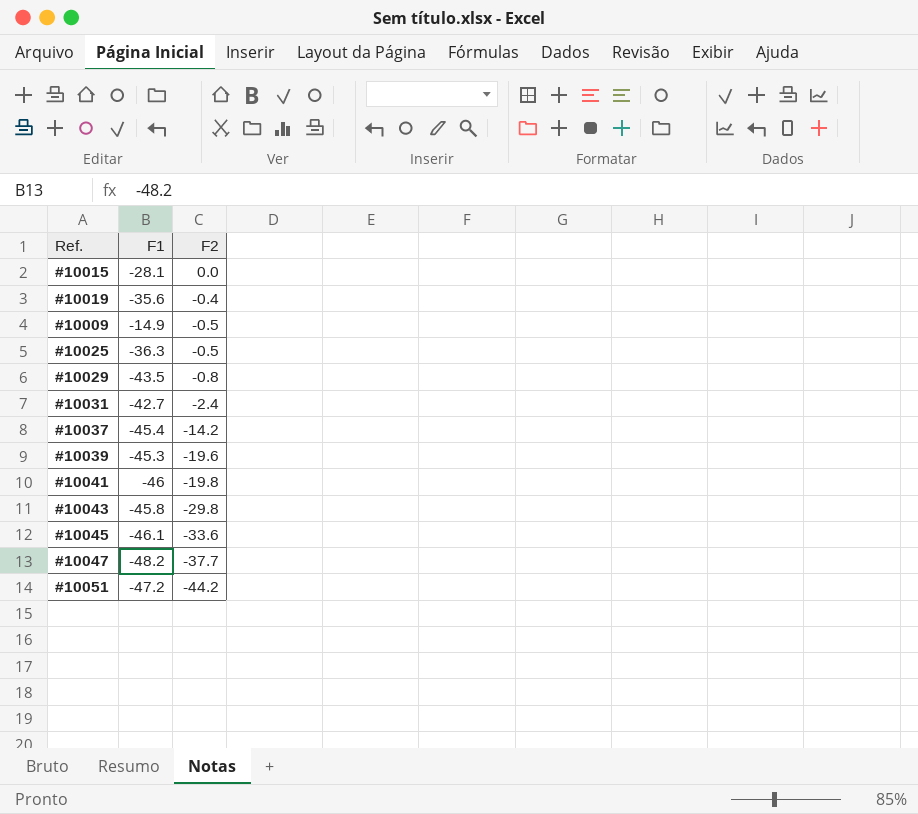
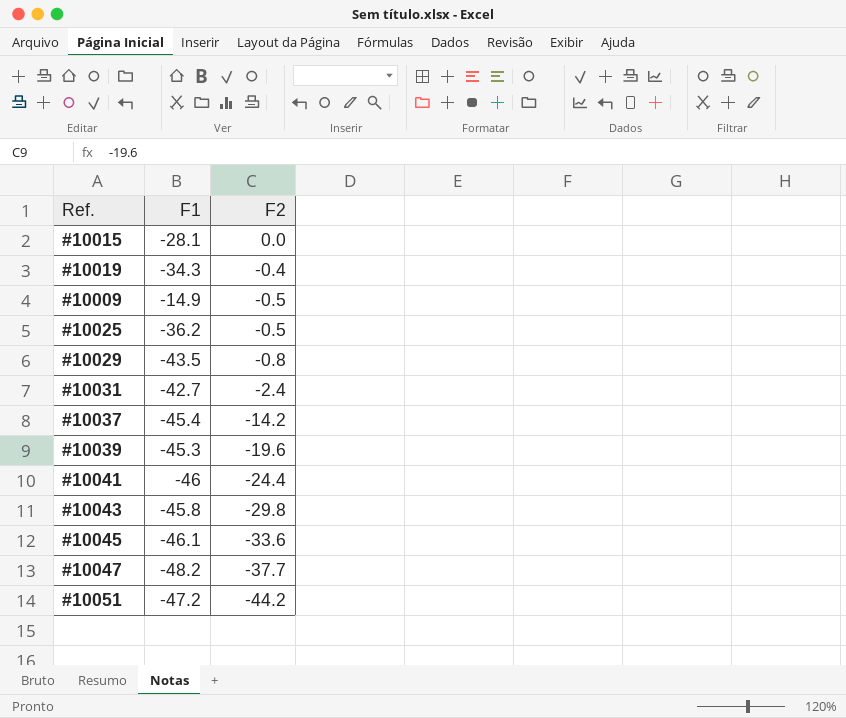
#10019 | F1: -35.6 -> -34.3
#10025 | F1: -36.3 -> -36.2
#10041 | F2: -19.8 -> -24.4

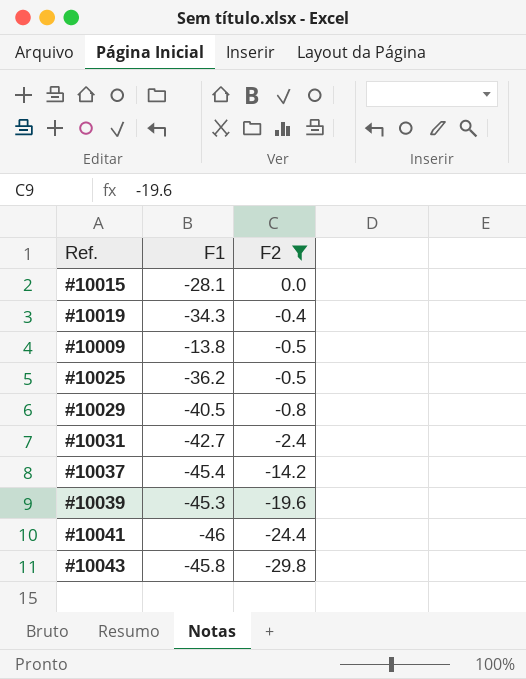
filter: none -> F2 >= -29.8
#10009 | F1: -14.9 -> -13.8
#10029 | F1: -43.5 -> -40.5

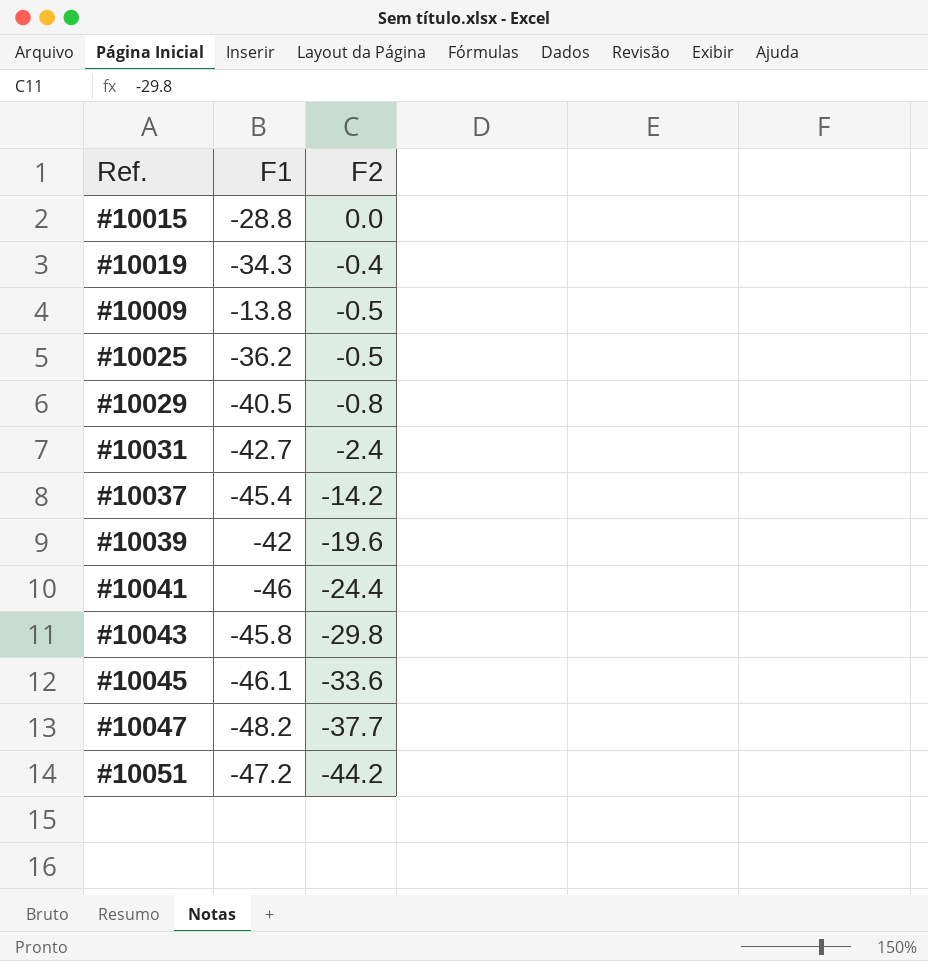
filter: F2 >= -29.8 -> none
#10015 | F1: -28.1 -> -28.8
#10039 | F1: -45.3 -> -42

